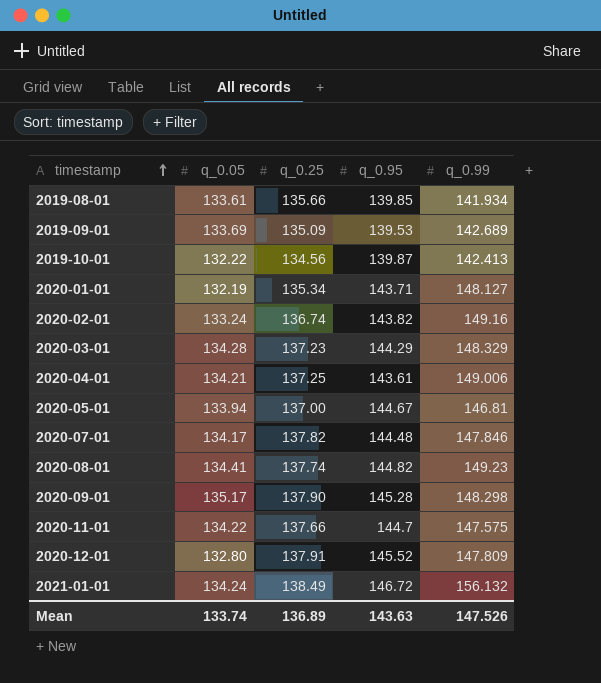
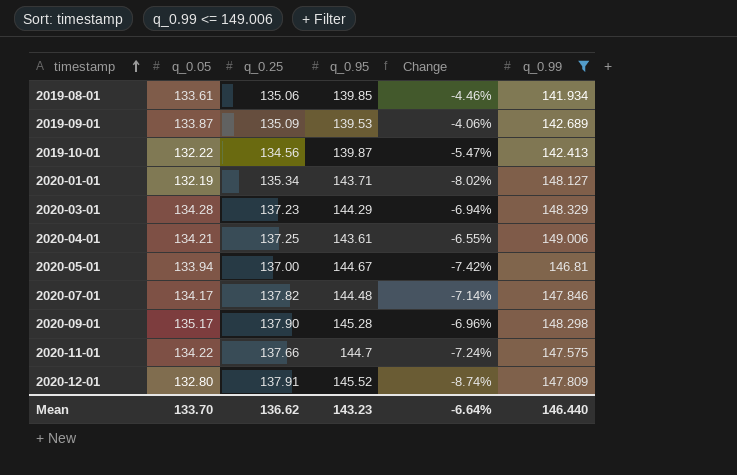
filter: none -> q_0.99 <= 149.006
column Change | formula: none -> ([q_0.05] - [q_0.95]) / [q_0.95]
2019-08-01 | q_0.25: 135.66 -> 135.06
2019-09-01 | q_0.05: 133.69 -> 133.87
Mean | q_0.05: 133.74 -> 133.70
Mean | q_0.25: 136.89 -> 136.62
Mean | q_0.95: 143.63 -> 143.23
Mean | q_0.99: 147.526 -> 146.440

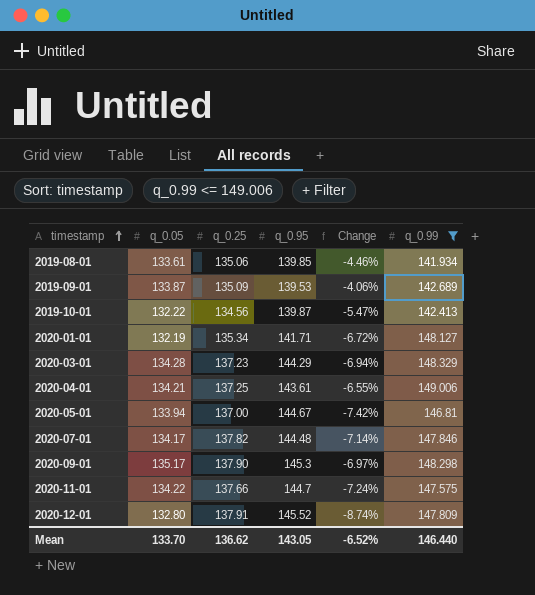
2020-01-01 | q_0.95: 143.71 -> 141.71
2020-01-01 | Change: -8.02% -> -6.72%
2020-09-01 | q_0.95: 145.28 -> 145.3
2020-09-01 | Change: -6.96% -> -6.97%
Mean | q_0.95: 143.23 -> 143.05
Mean | Change: -6.64% -> -6.52%

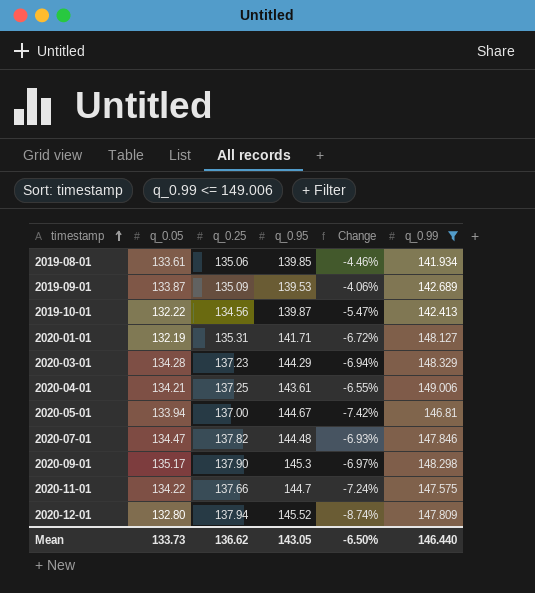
2020-01-01 | q_0.25: 135.34 -> 135.31
2020-07-01 | q_0.05: 134.17 -> 134.47
2020-07-01 | Change: -7.14% -> -6.93%
2020-12-01 | q_0.25: 137.91 -> 137.94
Mean | q_0.05: 133.70 -> 133.73
Mean | Change: -6.52% -> -6.50%

